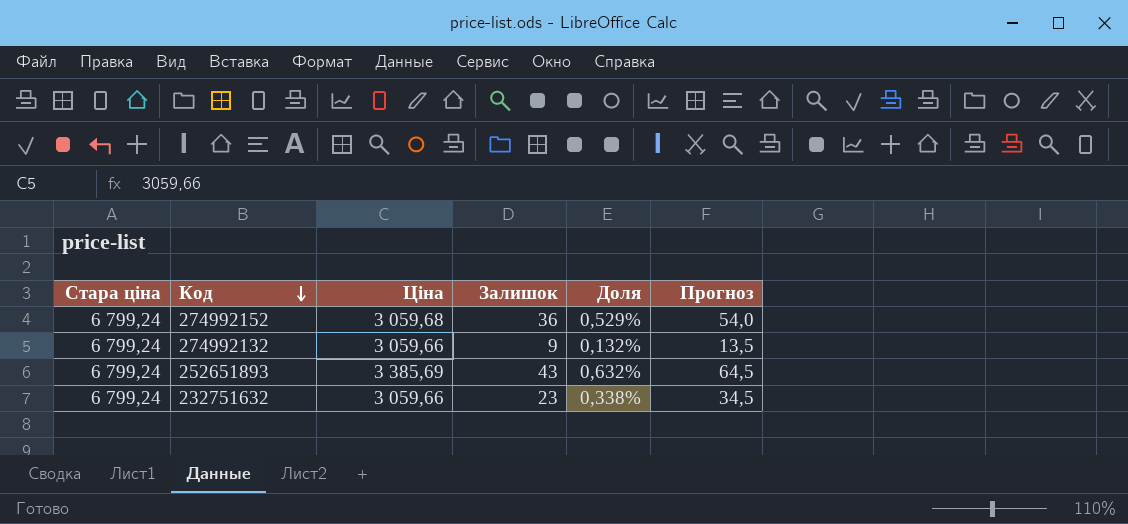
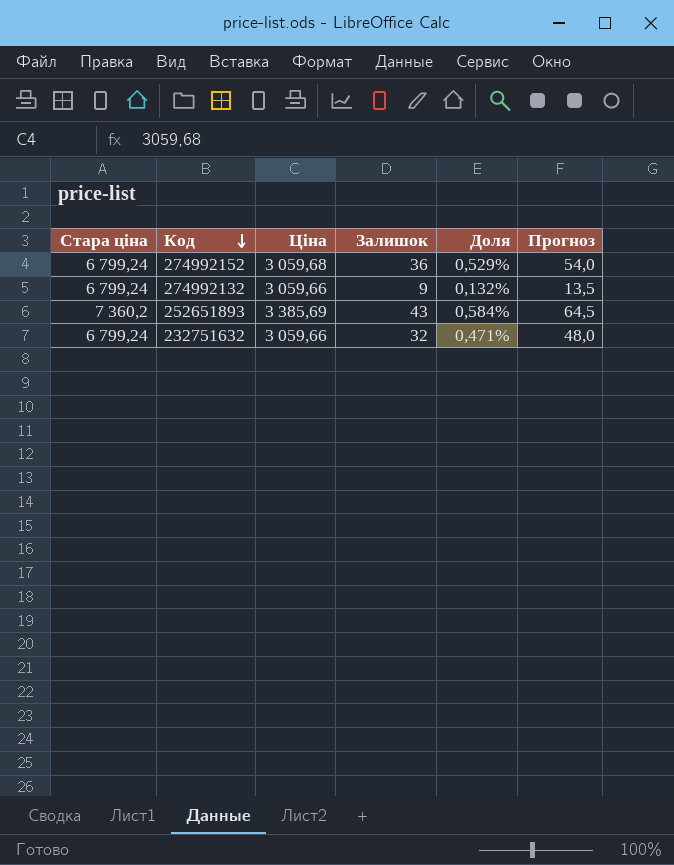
252651893 | Стара ціна: 6 799,24 -> 7 360,2
252651893 | Доля: 0,632% -> 0,584%
232751632 | Залишок: 23 -> 32
232751632 | Доля: 0,338% -> 0,471%
232751632 | Прогноз: 34,5 -> 48,0

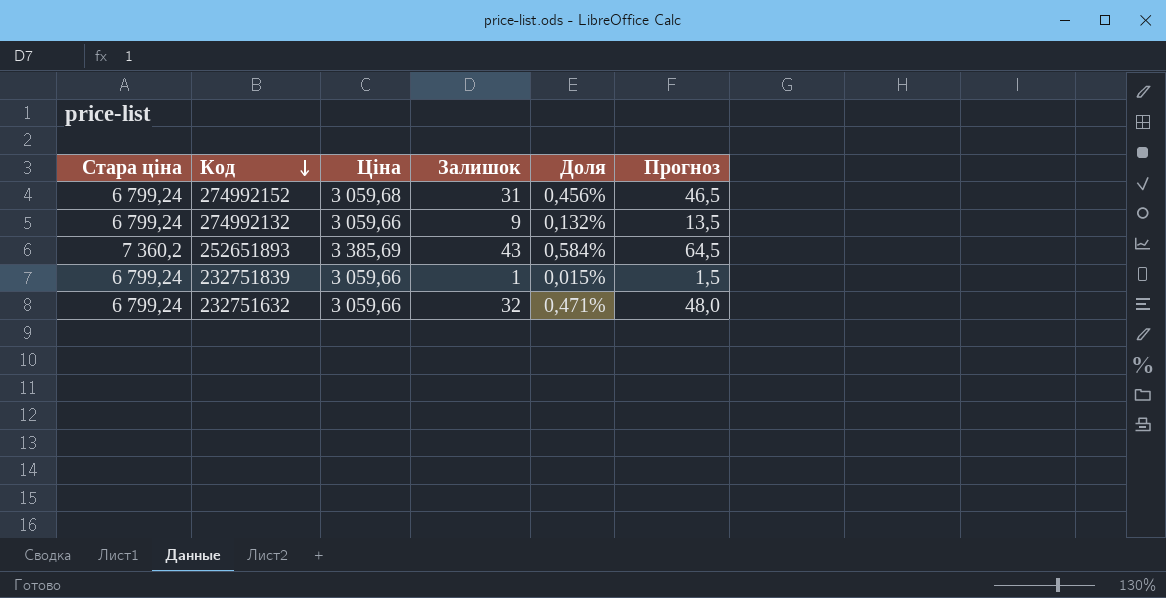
274992152 | Залишок: 36 -> 31
274992152 | Доля: 0,529% -> 0,456%
274992152 | Прогноз: 54,0 -> 46,5
row 232751839: none -> 6 799,24 | 3 059,66 | 1 | 0,015% | 1,5

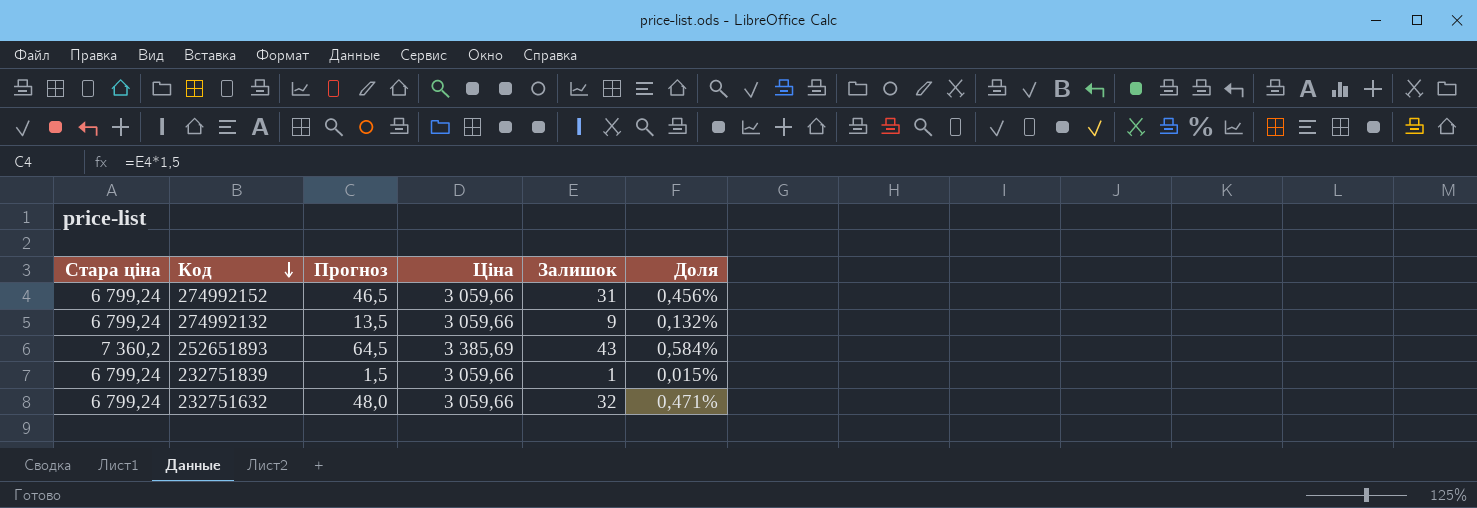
column Прогноз | position: 6 -> 3
274992152 | Ціна: 3 059,68 -> 3 059,66

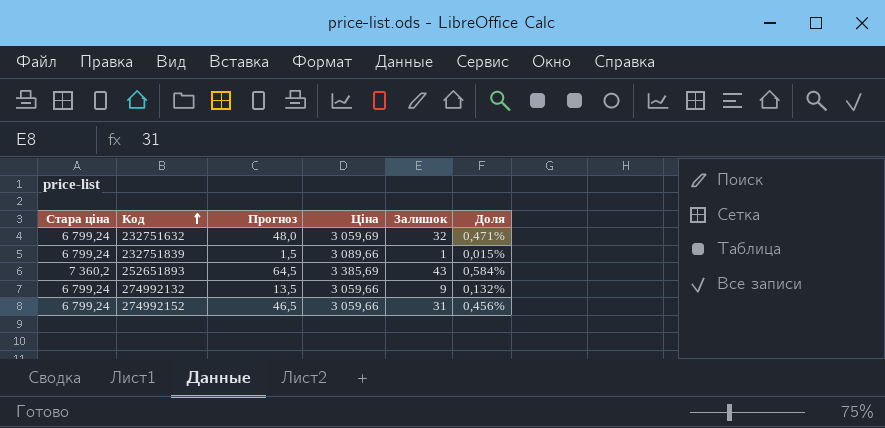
row order: Код descending -> Код ascending
232751632 | Ціна: 3 059,66 -> 3 059,69
232751839 | Ціна: 3 059,66 -> 3 089,66

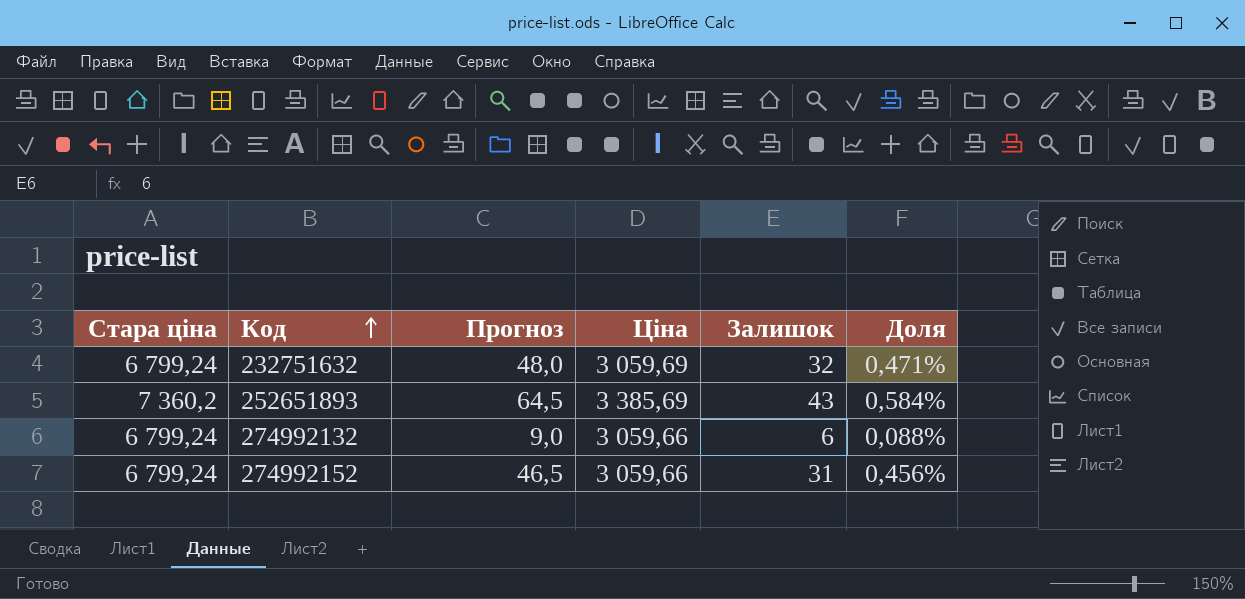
row 232751839: 6 799,24 | 1,5 | 3 089,66 | 1 | 0,015% -> none
274992132 | Прогноз: 13,5 -> 9,0
274992132 | Залишок: 9 -> 6
274992132 | Доля: 0,132% -> 0,088%

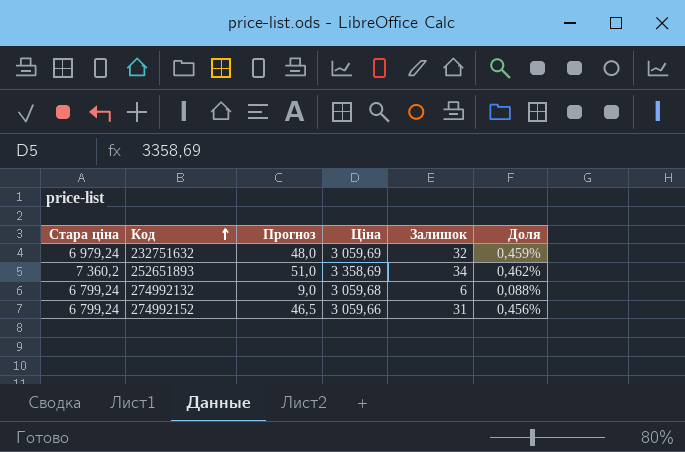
232751632 | Стара ціна: 6 799,24 -> 6 979,24
232751632 | Доля: 0,471% -> 0,459%
252651893 | Прогноз: 64,5 -> 51,0
252651893 | Ціна: 3 385,69 -> 3 358,69
252651893 | Залишок: 43 -> 34
252651893 | Доля: 0,584% -> 0,462%
274992132 | Ціна: 3 059,66 -> 3 059,68

